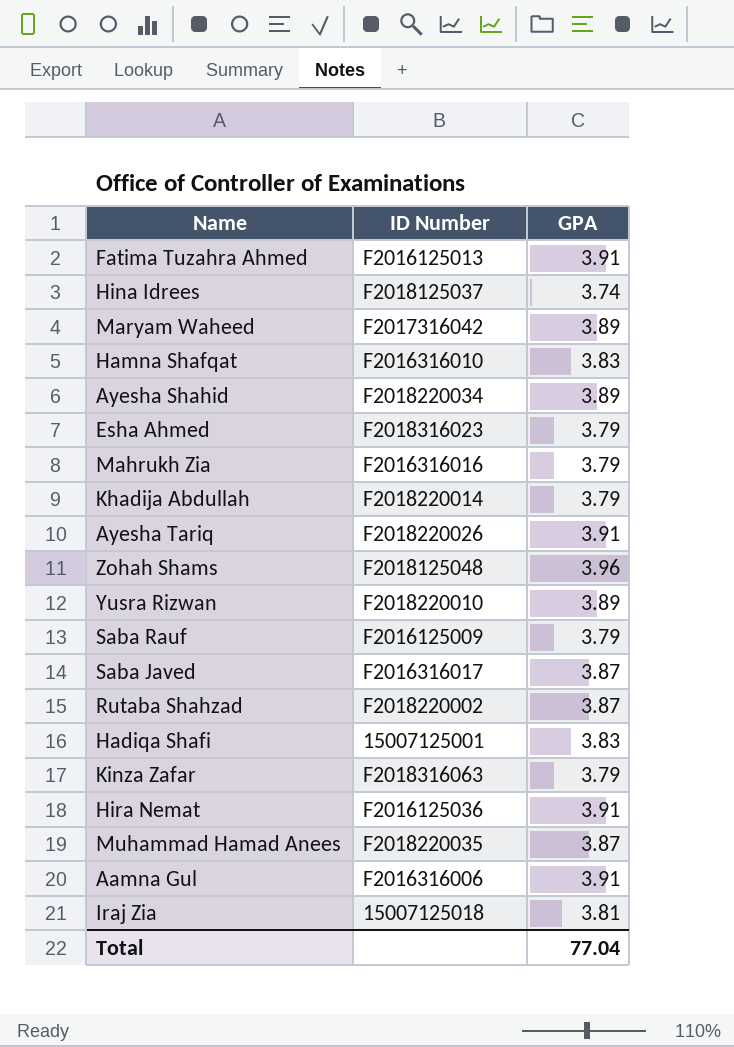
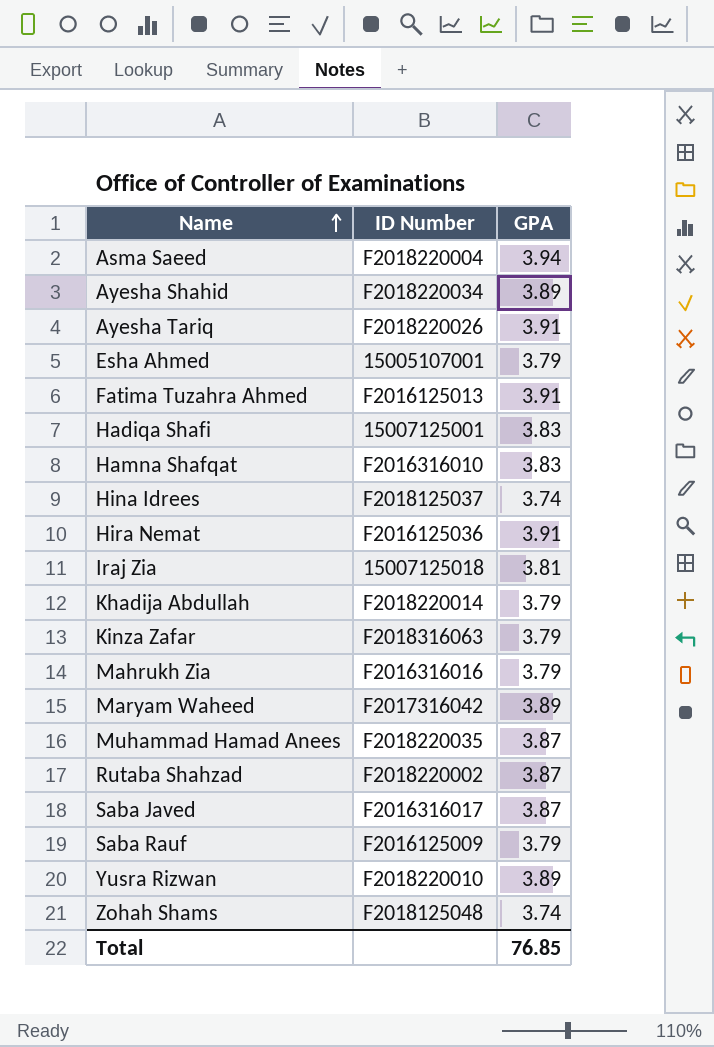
row order: none -> Name ascending
row Aamna Gul: F2016316006 | 3.91 -> none
row Asma Saeed: none -> F2018220004 | 3.94
Esha Ahmed | ID Number: F2018316023 -> 15005107001
Zohah Shams | GPA: 3.96 -> 3.74
Total | GPA: 77.04 -> 76.85

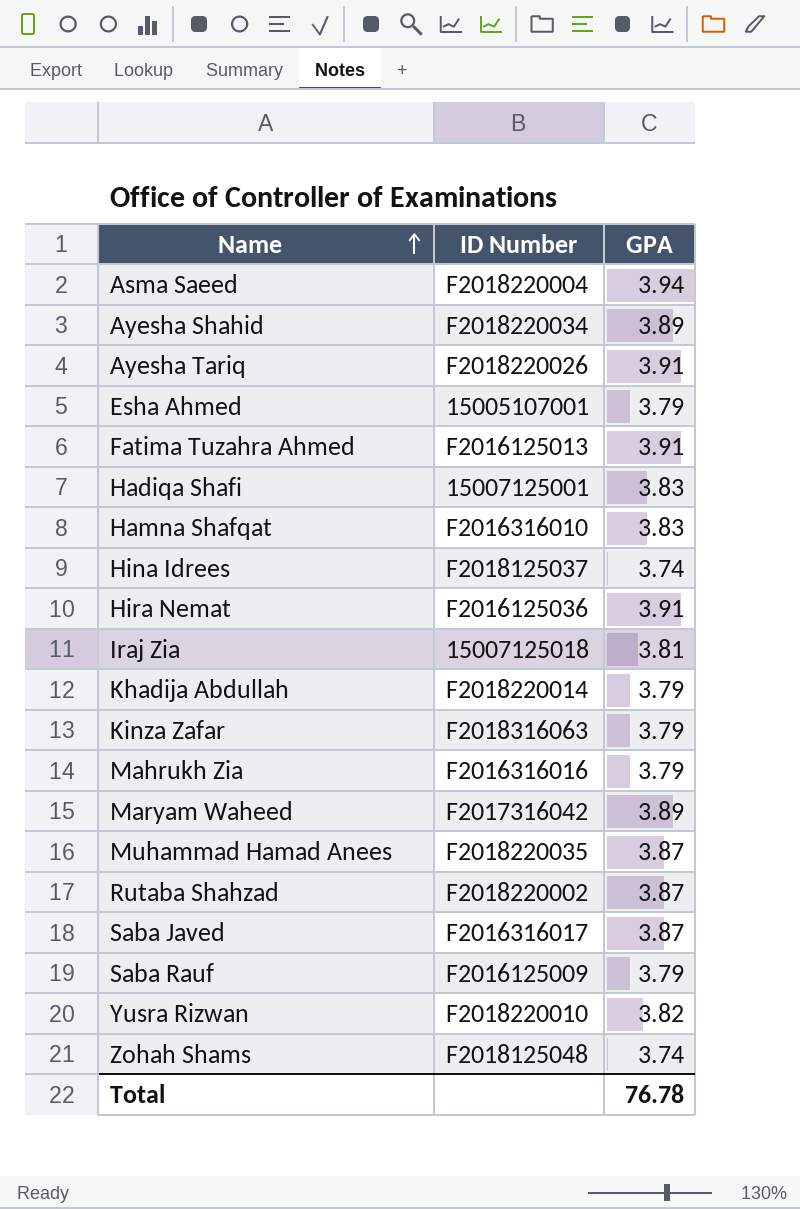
Yusra Rizwan | GPA: 3.89 -> 3.82
Total | GPA: 76.85 -> 76.78

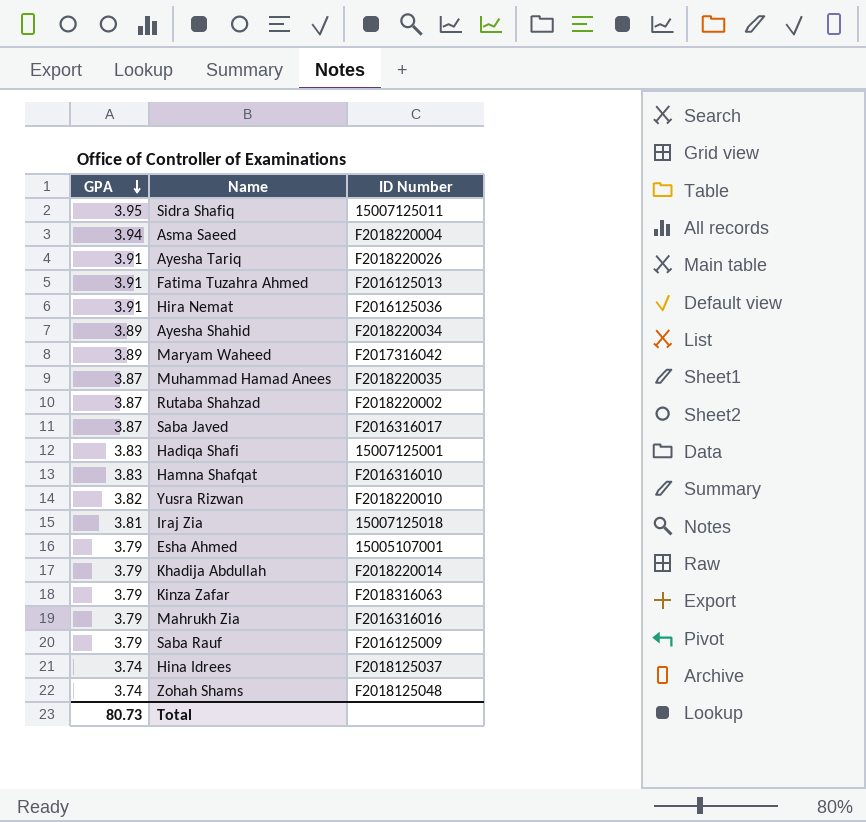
row order: Name ascending -> GPA descending
column GPA | position: 3 -> 1
row Sidra Shafiq: none -> 3.95 | 15007125011
Total | GPA: 76.78 -> 80.73

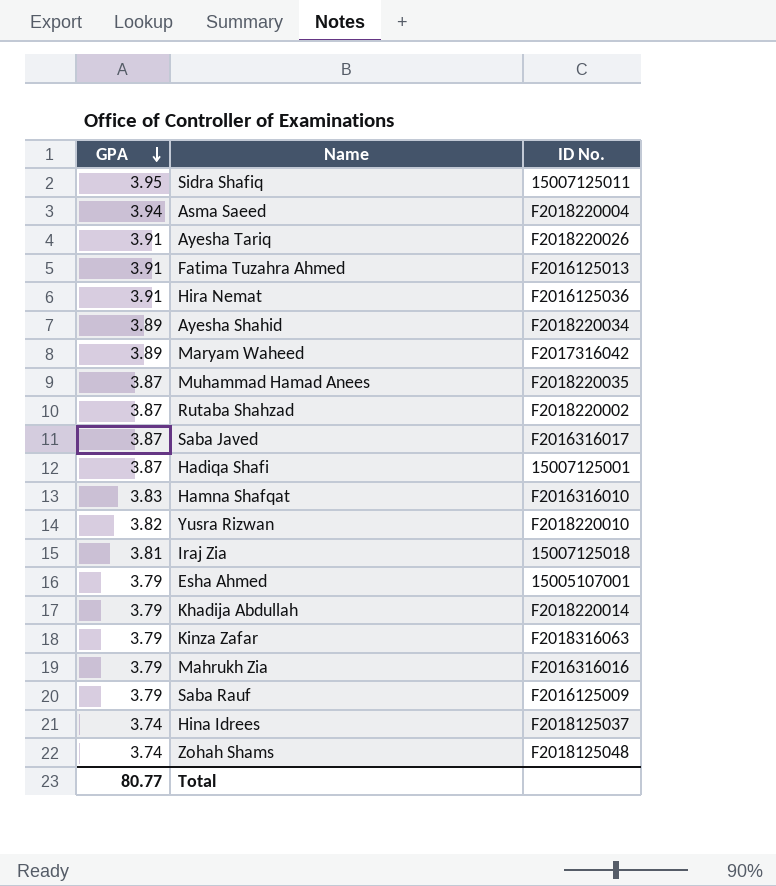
column name: ID Number -> ID No.
Hadiqa Shafi | GPA: 3.83 -> 3.87
Total | GPA: 80.73 -> 80.77

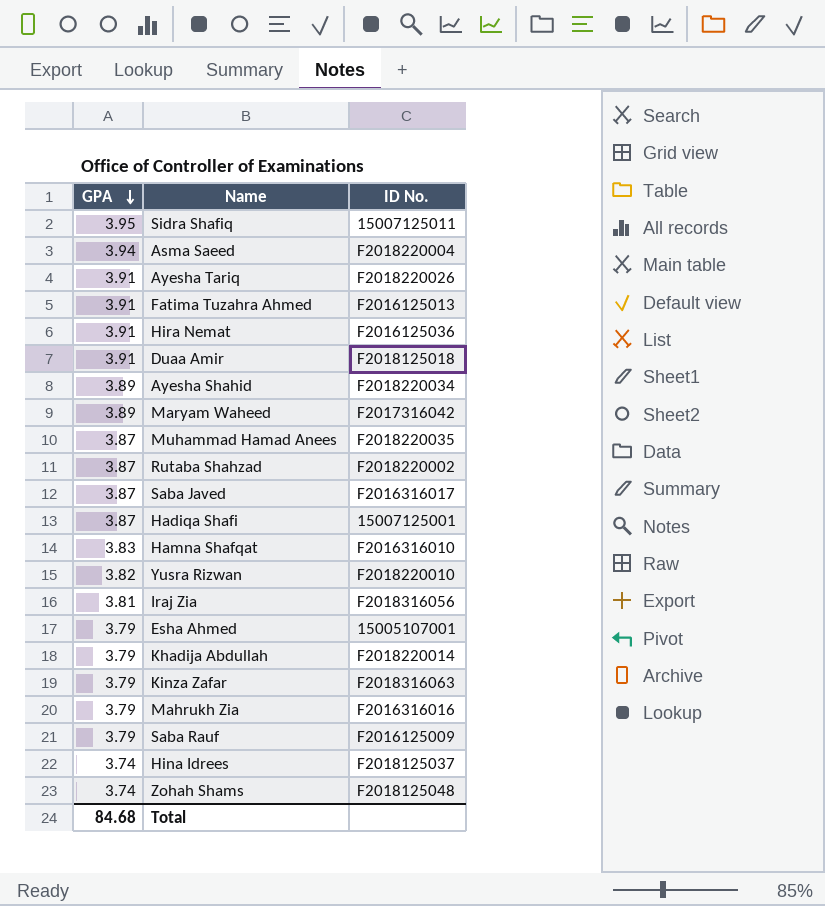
row Duaa Amir: none -> 3.91 | F2018125018
Iraj Zia | ID No.: 15007125018 -> F2018316056
Total | GPA: 80.77 -> 84.68

